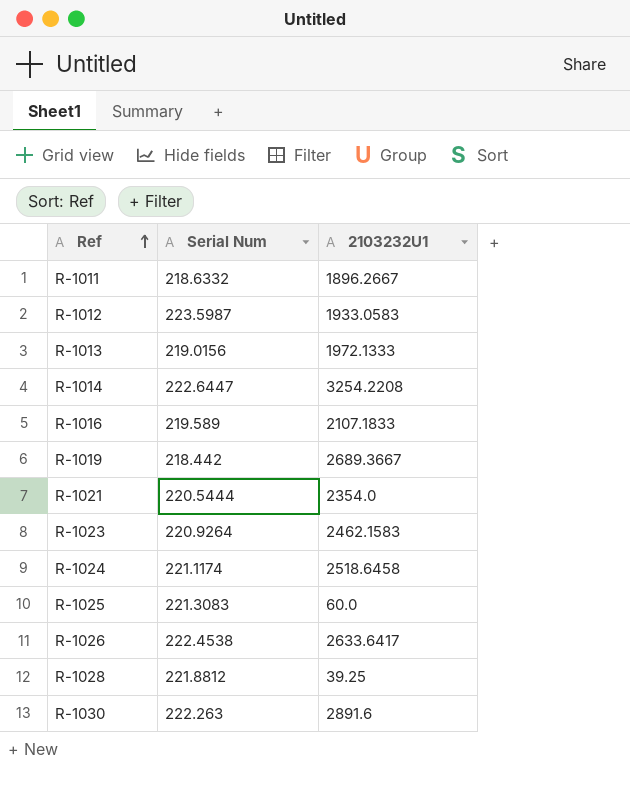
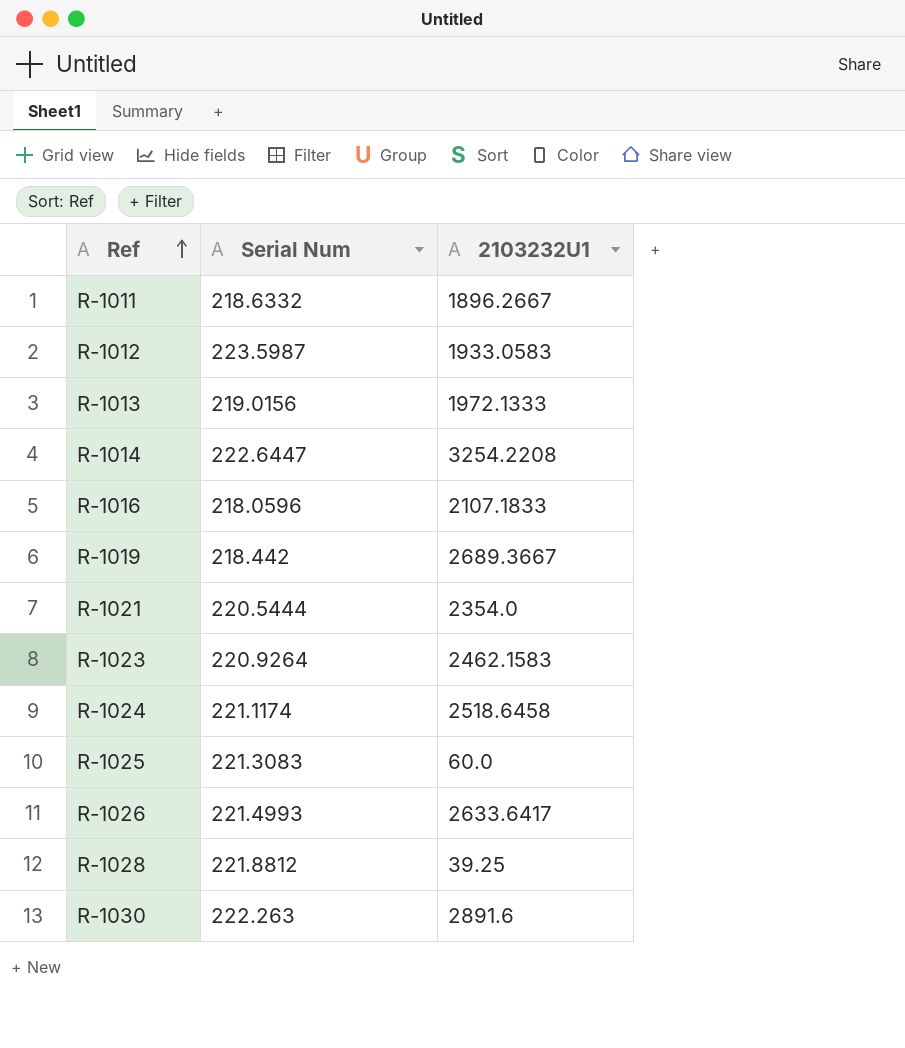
R-1016 | Serial Num: 219.589 -> 218.0596
R-1026 | Serial Num: 222.4538 -> 221.4993

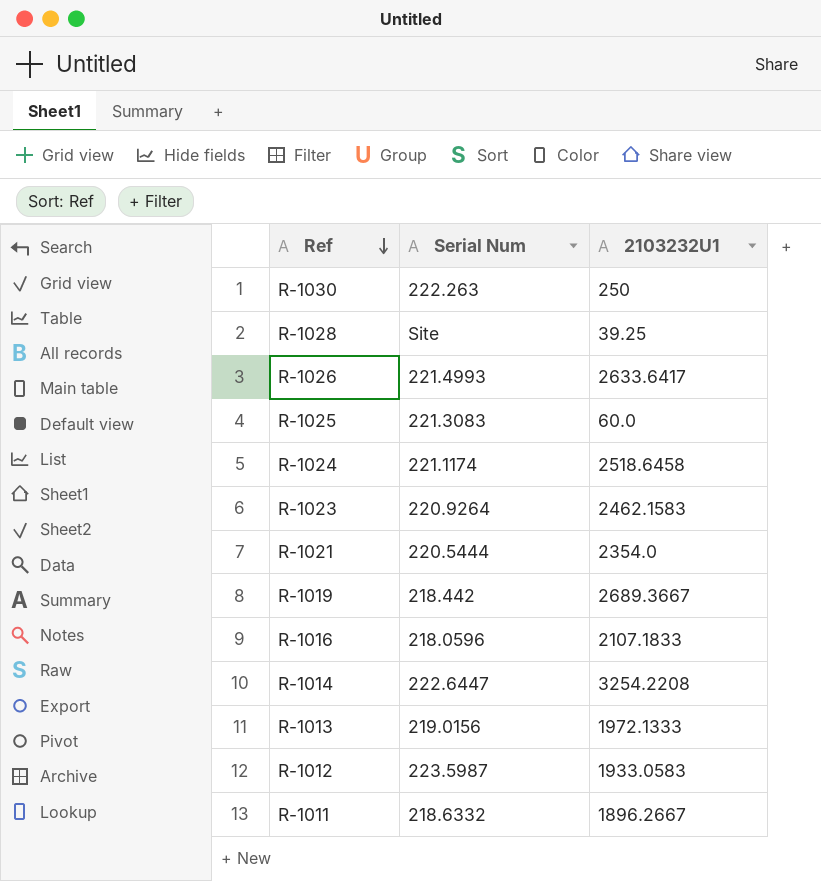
row order: Ref ascending -> Ref descending
R-1030 | 2103232U1: 2891.6 -> 250
R-1028 | Serial Num: 221.8812 -> Site

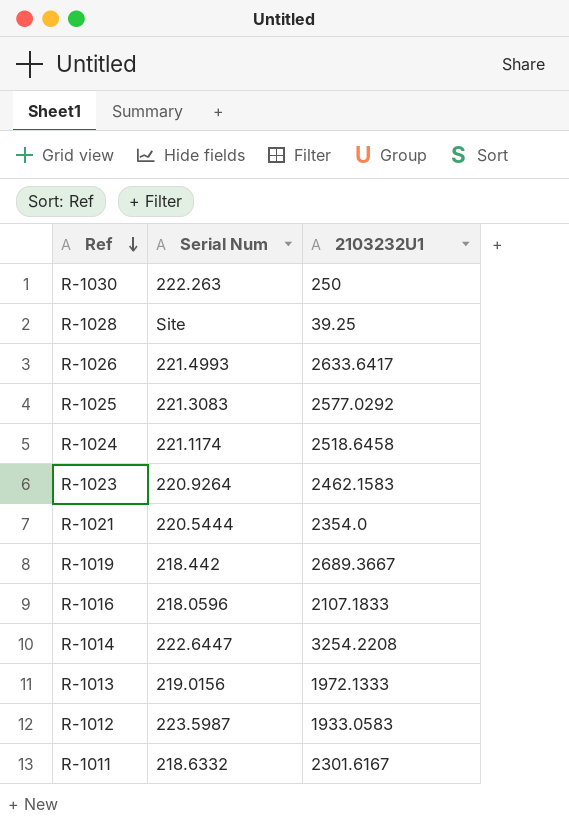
R-1025 | 2103232U1: 60.0 -> 2577.0292
R-1011 | 2103232U1: 1896.2667 -> 2301.6167

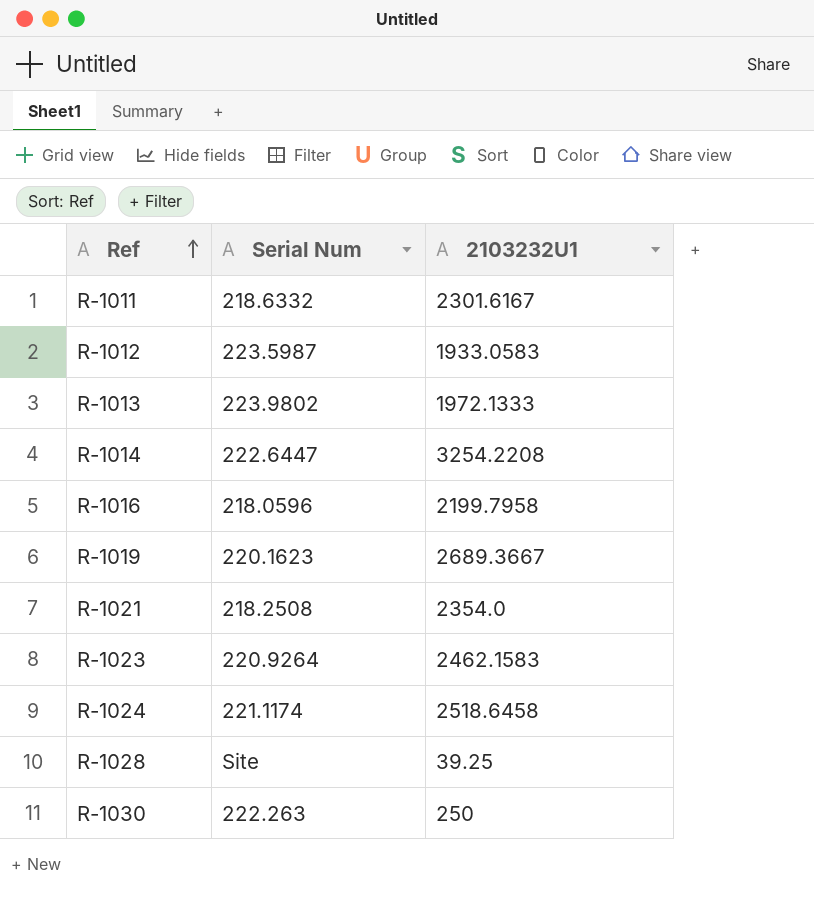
row order: Ref descending -> Ref ascending
row R-1026: 221.4993 | 2633.6417 -> none
row R-1025: 221.3083 | 2577.0292 -> none
R-1013 | Serial Num: 219.0156 -> 223.9802
R-1016 | 2103232U1: 2107.1833 -> 2199.7958
R-1019 | Serial Num: 218.442 -> 220.1623
R-1021 | Serial Num: 220.5444 -> 218.2508

